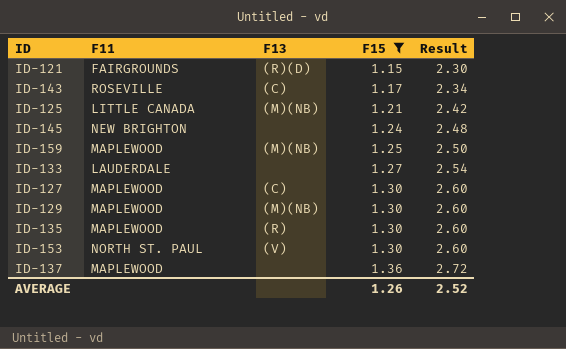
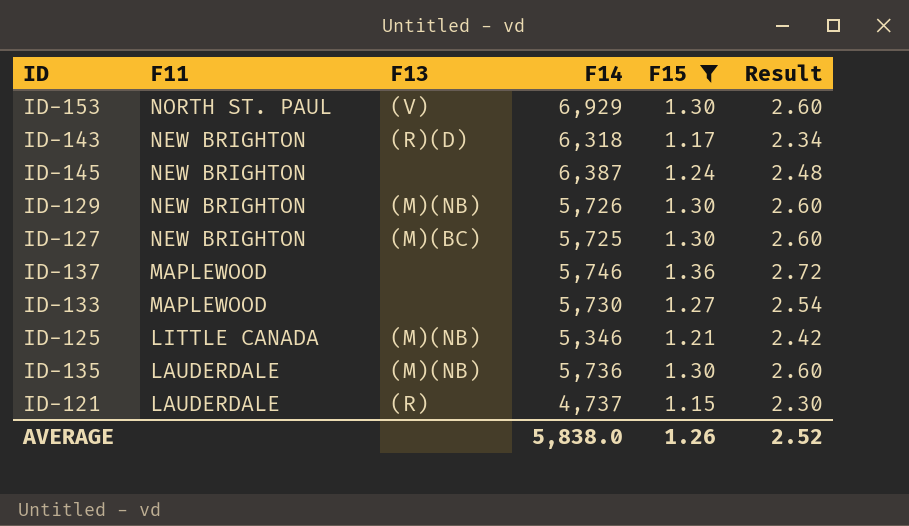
row order: F15 ascending -> F11 descending
column F14 | position: none -> 4
row ID-159: MAPLEWOOD | (M)(NB) | 1.25 | 2.50 -> none
ID-143 | F11: ROSEVILLE -> NEW BRIGHTON
ID-143 | F13: (C) -> (R)(D)
ID-129 | F11: MAPLEWOOD -> NEW BRIGHTON
ID-127 | F11: MAPLEWOOD -> NEW BRIGHTON
ID-127 | F13: (C) -> (M)(BC)
ID-133 | F11: LAUDERDALE -> MAPLEWOOD
ID-135 | F11: MAPLEWOOD -> LAUDERDALE
ID-135 | F13: (R) -> (M)(NB)
ID-121 | F11: FAIRGROUNDS -> LAUDERDALE
ID-121 | F13: (R)(D) -> (R)

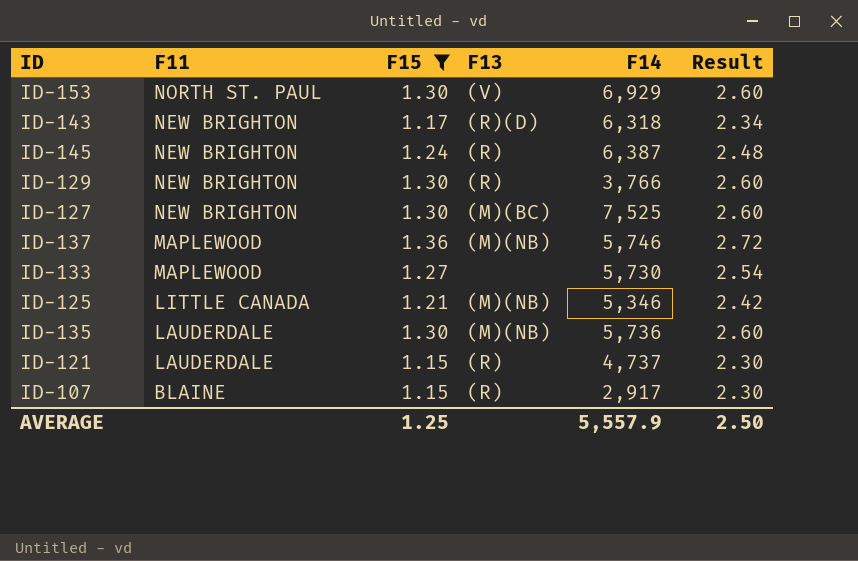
column F15 | position: 5 -> 3
ID-145 | F13: none -> (R)
ID-129 | F13: (M)(NB) -> (R)
ID-129 | F14: 5,726 -> 3,766
ID-127 | F14: 5,725 -> 7,525
ID-137 | F13: none -> (M)(NB)
row ID-107: none -> BLAINE | 1.15 | (R) | 2,917 | 2.30
AVERAGE | F15: 1.26 -> 1.25
AVERAGE | F14: 5,838.0 -> 5,557.9
AVERAGE | Result: 2.52 -> 2.50

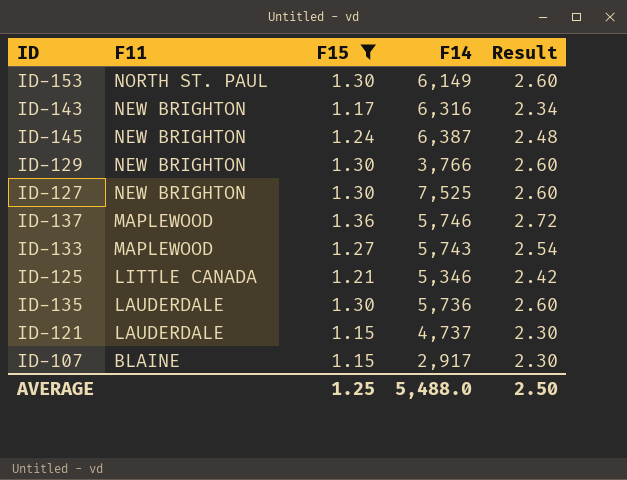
column F13 | position: 4 -> none
ID-153 | F14: 6,929 -> 6,149
ID-143 | F14: 6,318 -> 6,316
ID-133 | F14: 5,730 -> 5,743
AVERAGE | F14: 5,557.9 -> 5,488.0

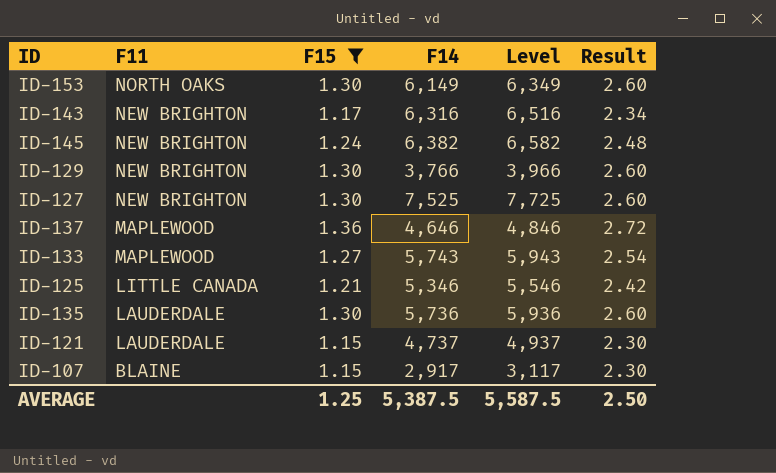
column Level | formula: none -> [F14] + 200
ID-153 | F11: NORTH ST. PAUL -> NORTH OAKS
ID-145 | F14: 6,387 -> 6,382
ID-137 | F14: 5,746 -> 4,646
AVERAGE | F14: 5,488.0 -> 5,387.5

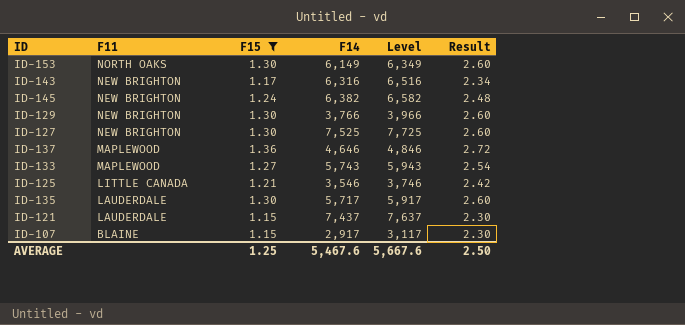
ID-125 | F14: 5,346 -> 3,546
ID-125 | Level: 5,546 -> 3,746
ID-135 | F14: 5,736 -> 5,717
ID-135 | Level: 5,936 -> 5,917
ID-121 | F14: 4,737 -> 7,437
ID-121 | Level: 4,937 -> 7,637
AVERAGE | F14: 5,387.5 -> 5,467.6
AVERAGE | Level: 5,587.5 -> 5,667.6

